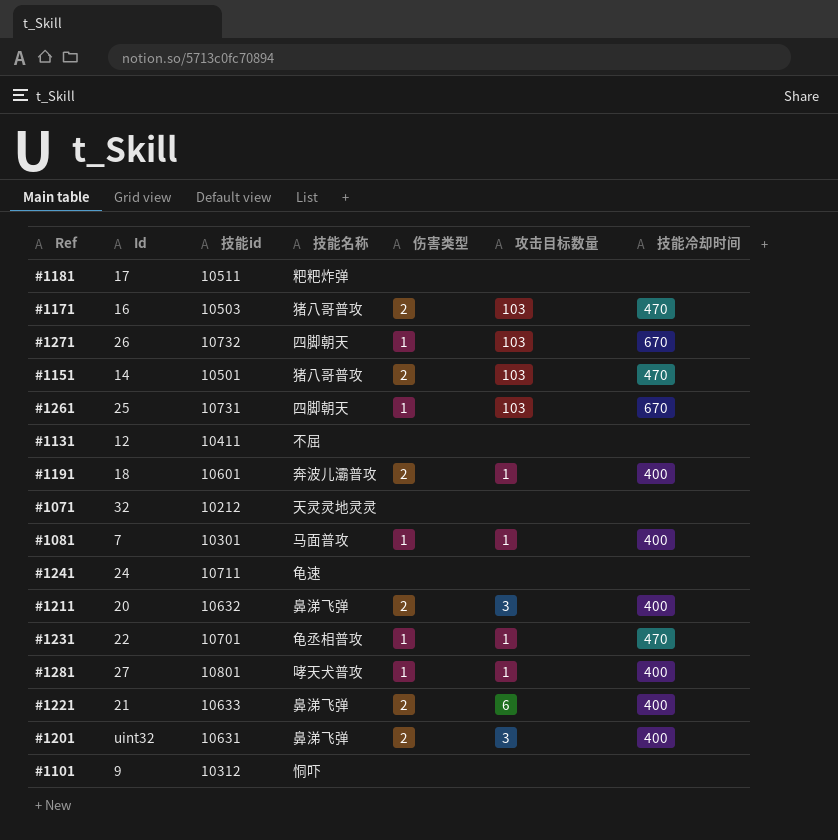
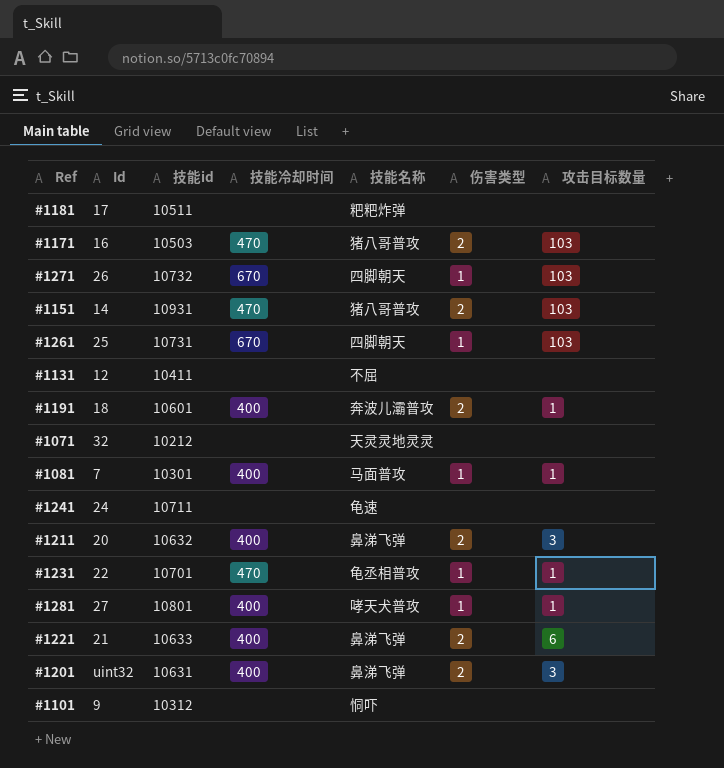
column 技能冷却时间 | position: 7 -> 4
#1151 | 技能id: 10501 -> 10931

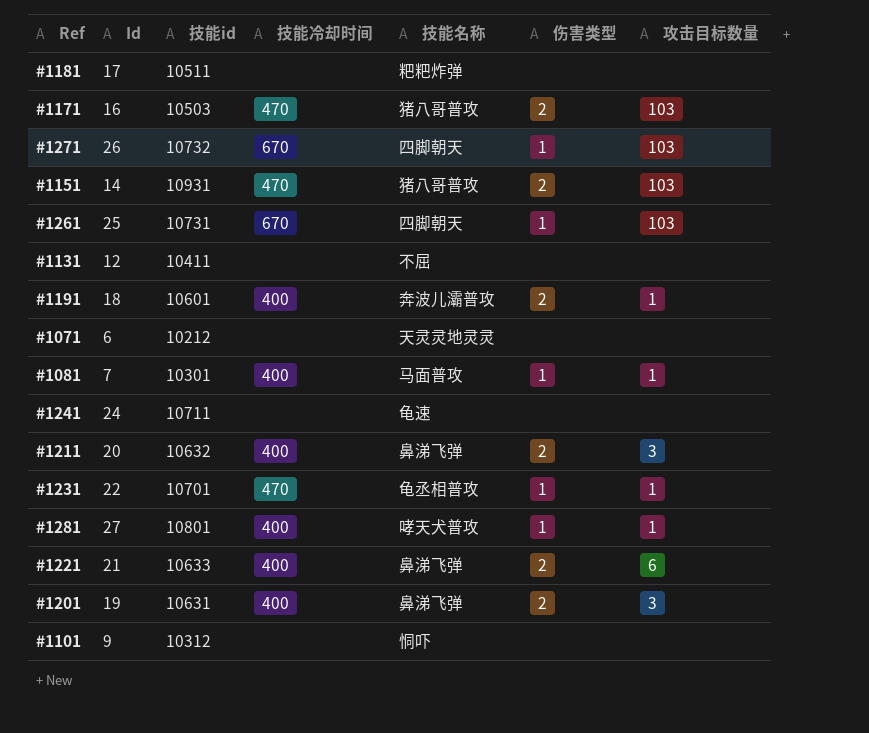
#1071 | Id: 32 -> 6
#1201 | Id: uint32 -> 19

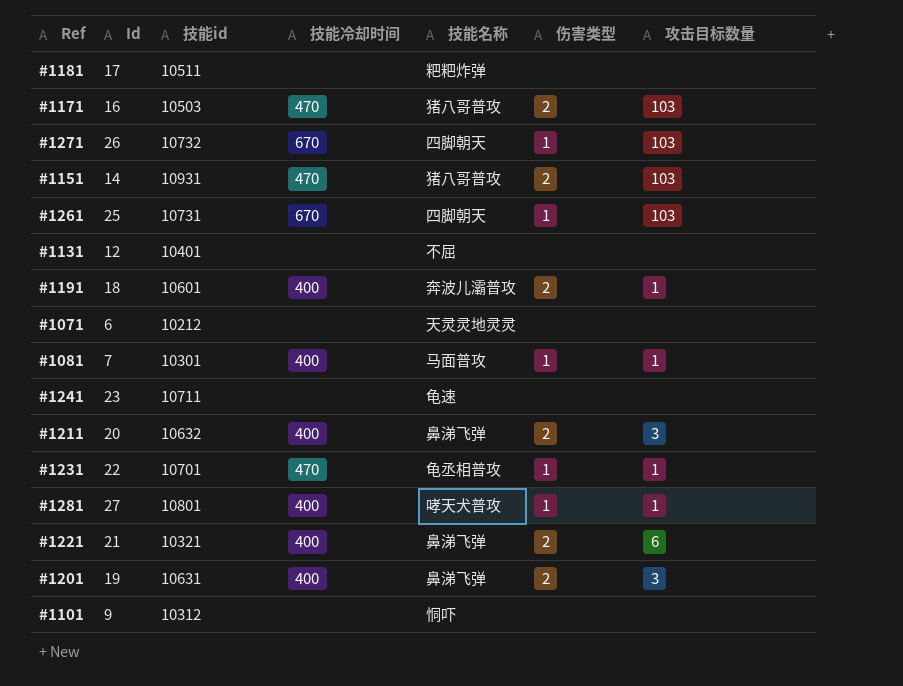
#1131 | 技能id: 10411 -> 10401
#1241 | Id: 24 -> 23
#1221 | 技能id: 10633 -> 10321

